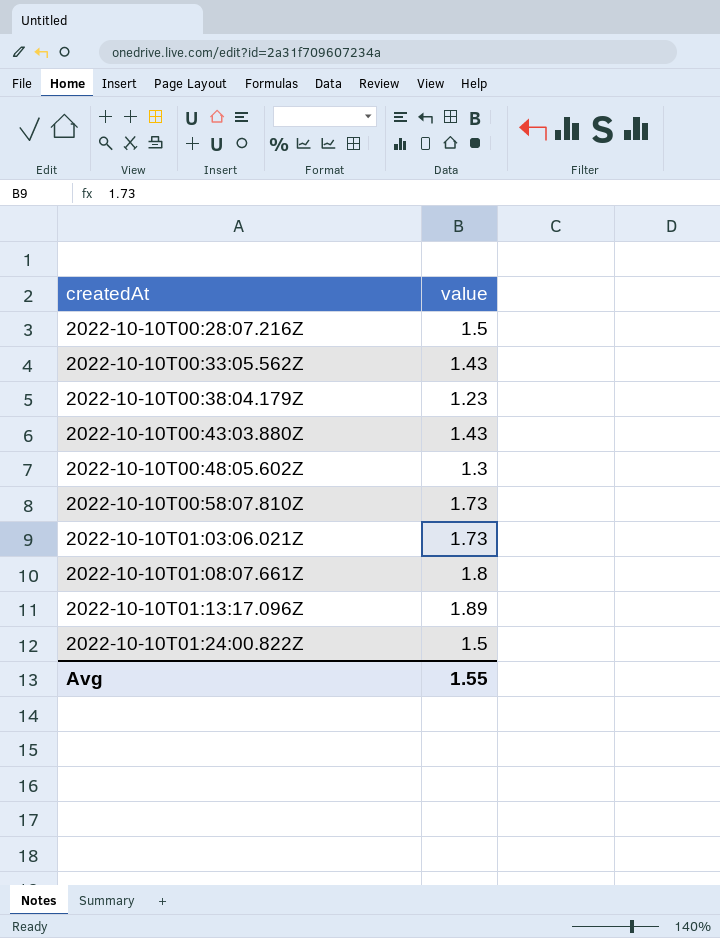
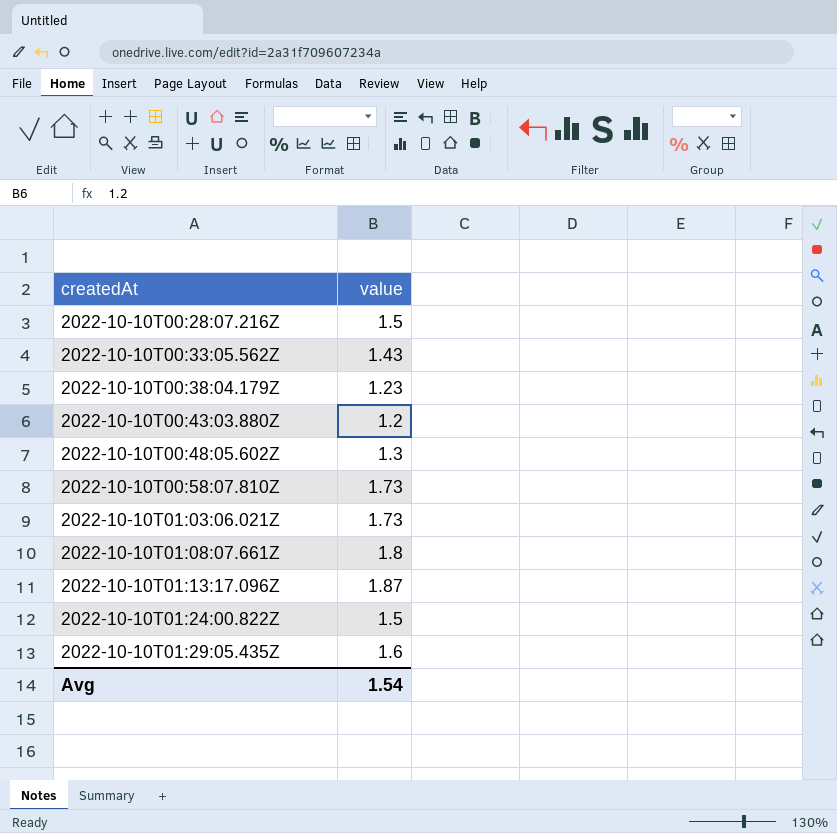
2022-10-10T00:43:03.880Z | value: 1.43 -> 1.2
2022-10-10T01:13:17.096Z | value: 1.89 -> 1.87
row 2022-10-10T01:29:05.435Z: none -> 1.6
Avg | value: 1.55 -> 1.54

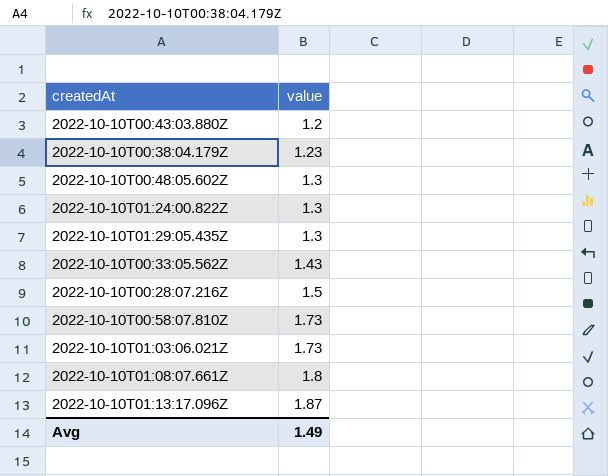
row order: createdAt ascending -> value ascending
2022-10-10T01:24:00.822Z | value: 1.5 -> 1.3
2022-10-10T01:29:05.435Z | value: 1.6 -> 1.3
Avg | value: 1.54 -> 1.49

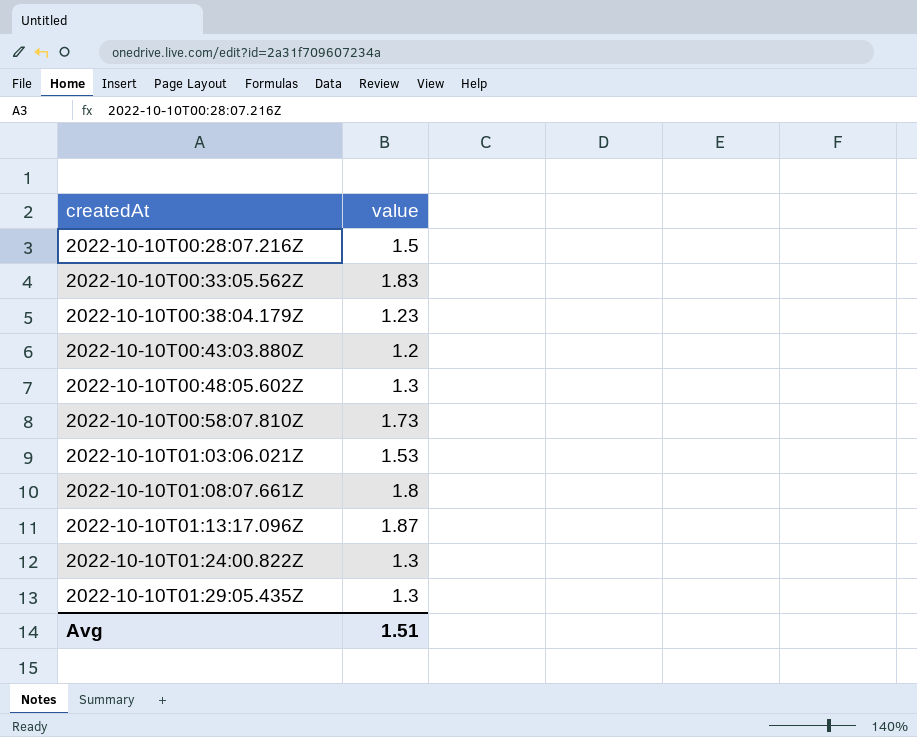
row order: value ascending -> createdAt ascending
2022-10-10T00:33:05.562Z | value: 1.43 -> 1.83
2022-10-10T01:03:06.021Z | value: 1.73 -> 1.53
Avg | value: 1.49 -> 1.51

